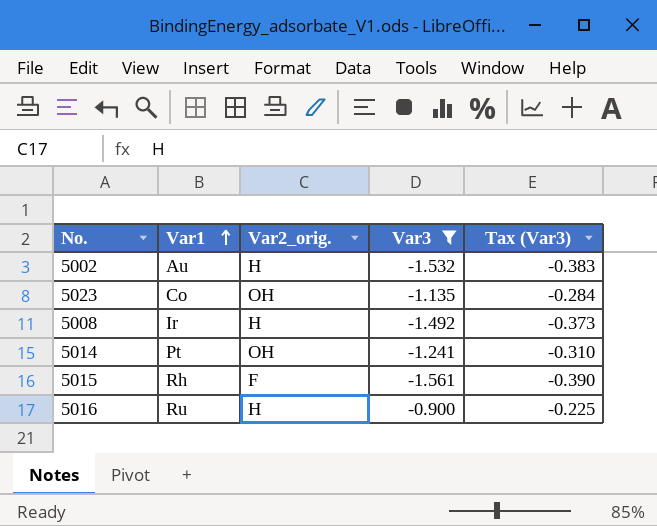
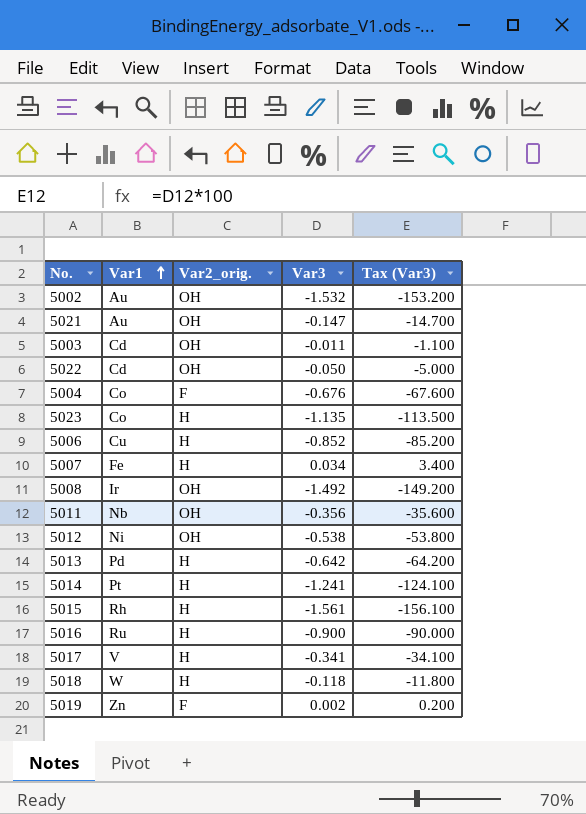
filter: Var3 <= -0.900 -> none
column Tax (Var3) | formula: [Var3] * 0.25 -> [Var3] * 100
5002 | Var2_orig.: H -> OH
5023 | Var2_orig.: OH -> H
5008 | Var2_orig.: H -> OH
5014 | Var2_orig.: OH -> H
5015 | Var2_orig.: F -> H

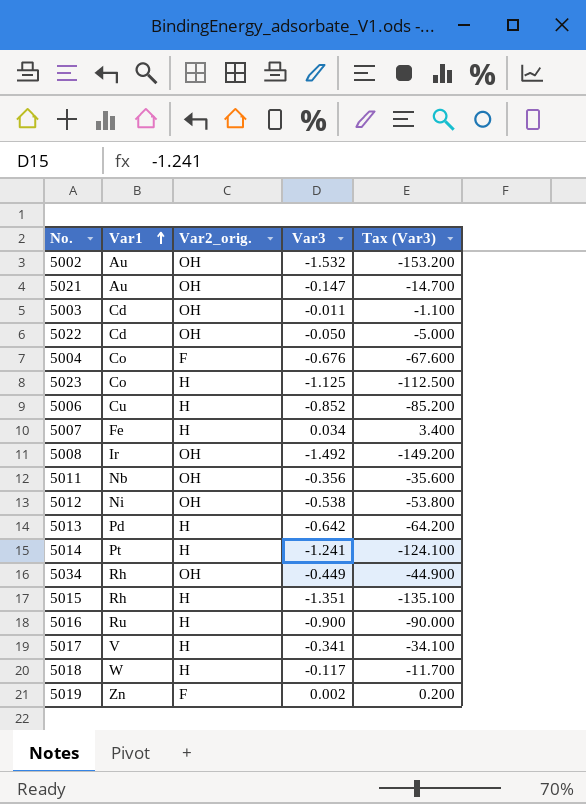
5023 | Var3: -1.135 -> -1.125
5023 | Tax (Var3): -113.500 -> -112.500
row 5034: none -> Rh | OH | -0.449 | -44.900
5015 | Var3: -1.561 -> -1.351
5015 | Tax (Var3): -156.100 -> -135.100
5018 | Var3: -0.118 -> -0.117
5018 | Tax (Var3): -11.800 -> -11.700

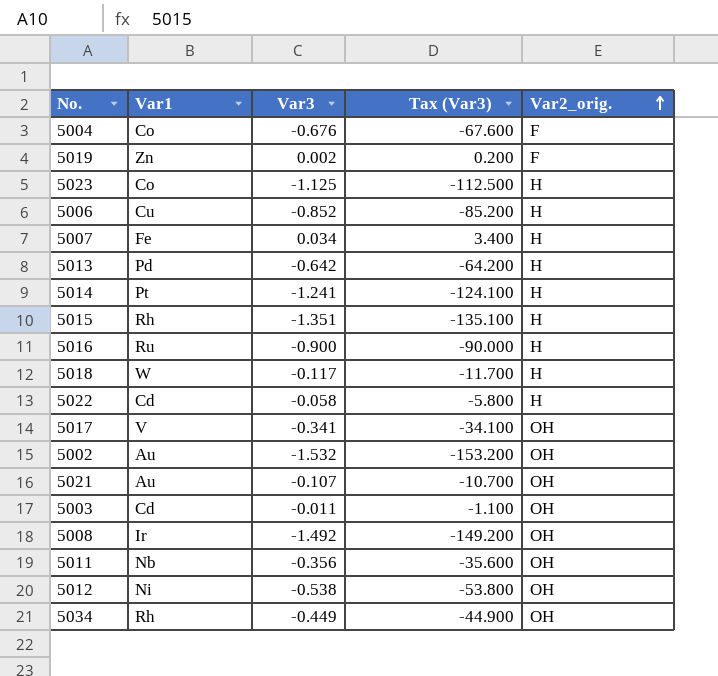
row order: Var1 ascending -> Var2_orig. ascending
column Var2_orig. | position: 3 -> 5
5022 | Var3: -0.050 -> -0.058
5022 | Tax (Var3): -5.000 -> -5.800
5022 | Var2_orig.: OH -> H
5017 | Var2_orig.: H -> OH
5021 | Var3: -0.147 -> -0.107
5021 | Tax (Var3): -14.700 -> -10.700

